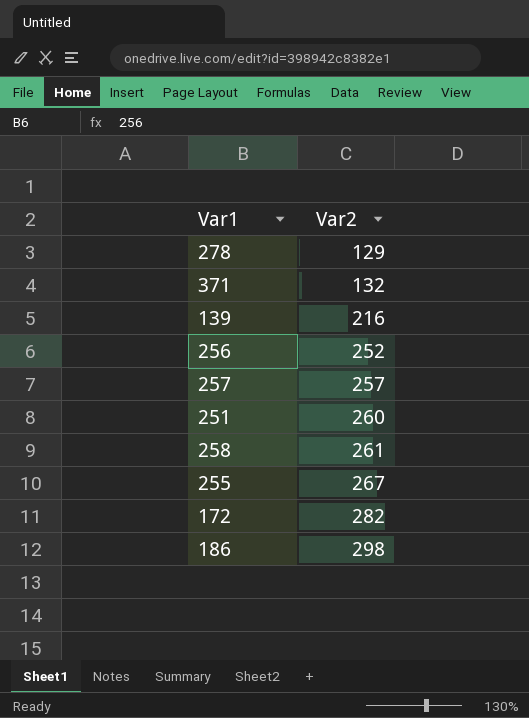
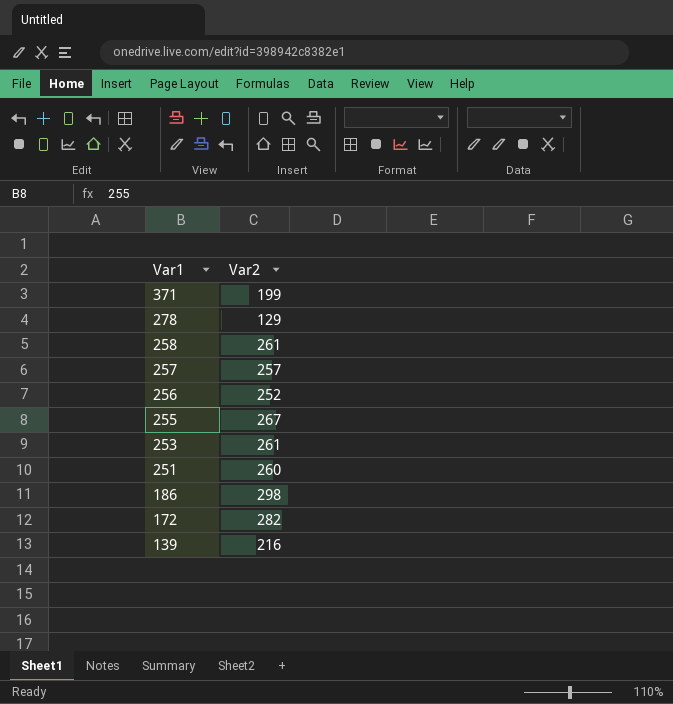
row order: Var2 ascending -> Var1 descending
371 | Var2: 132 -> 199
row 253: none -> 261

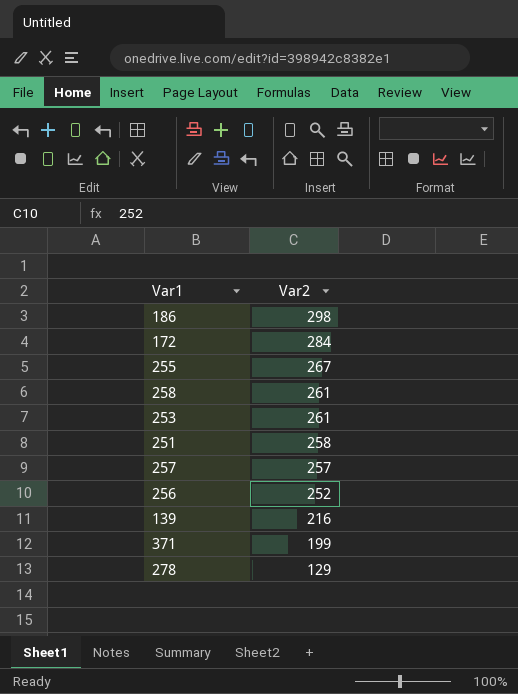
row order: Var1 descending -> Var2 descending
172 | Var2: 282 -> 284
251 | Var2: 260 -> 258

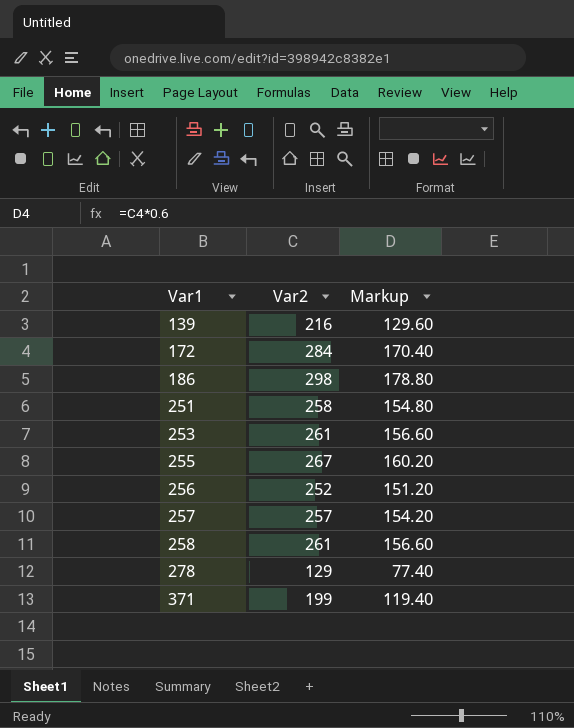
row order: Var2 descending -> Var1 ascending
column Markup | formula: none -> [Var2] * 0.6

